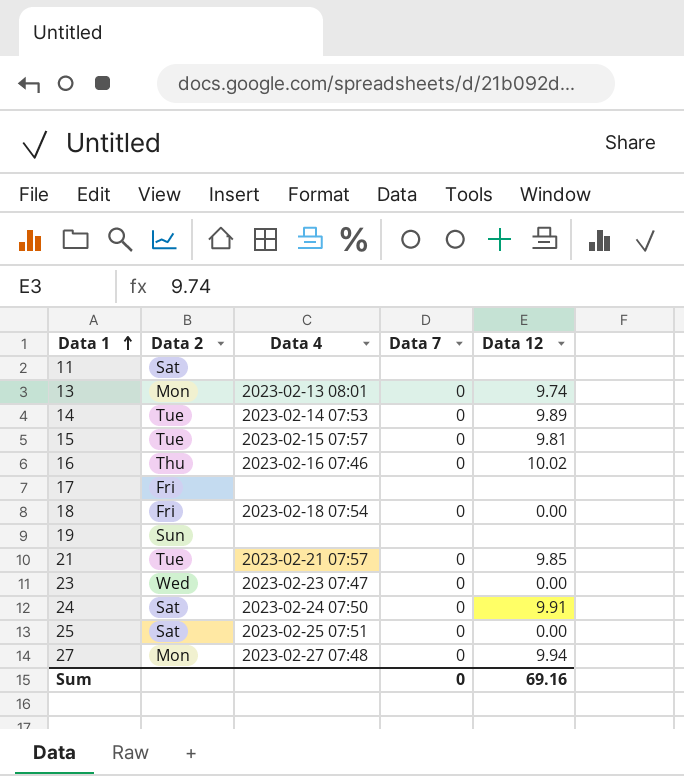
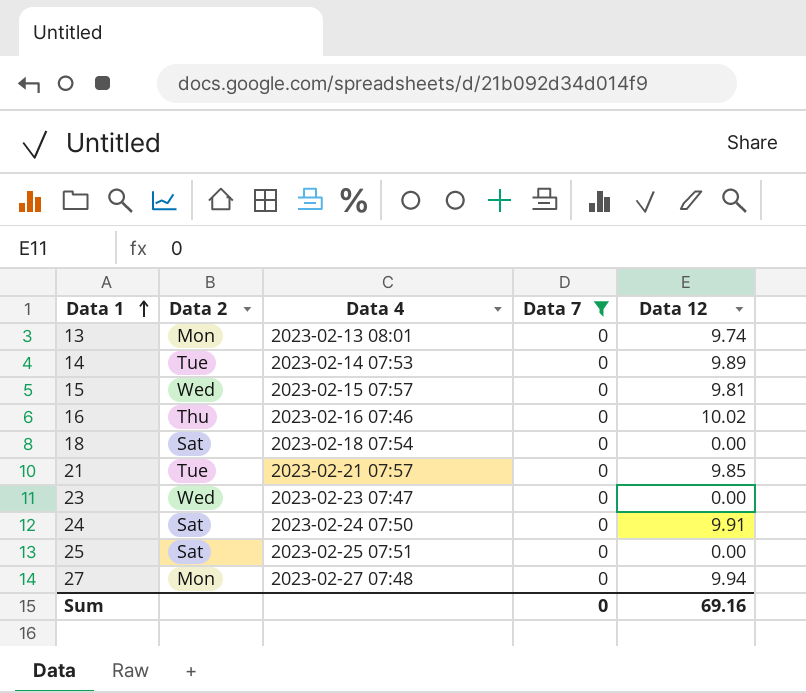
filter: none -> Data 7 = 0
15 | Data 2: Tue -> Wed
18 | Data 2: Fri -> Sat

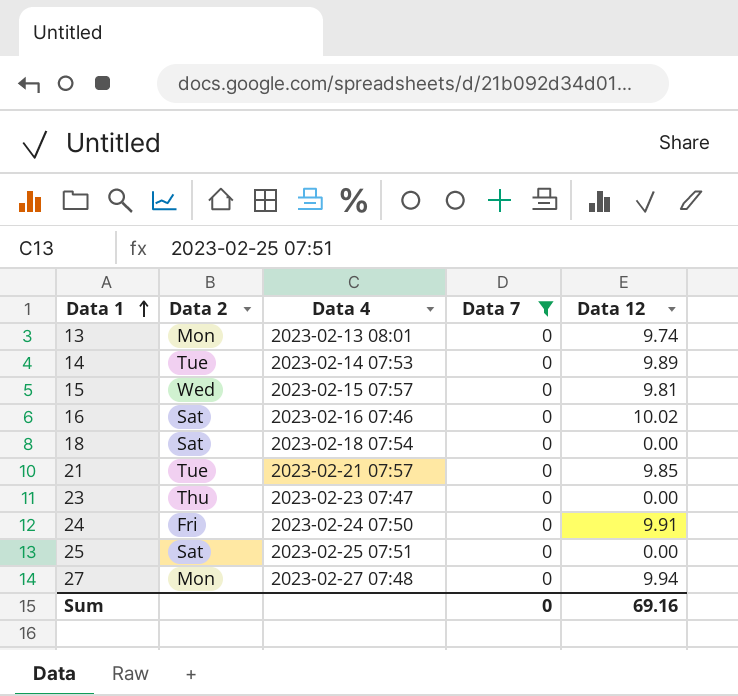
16 | Data 2: Thu -> Sat
23 | Data 2: Wed -> Thu
24 | Data 2: Sat -> Fri

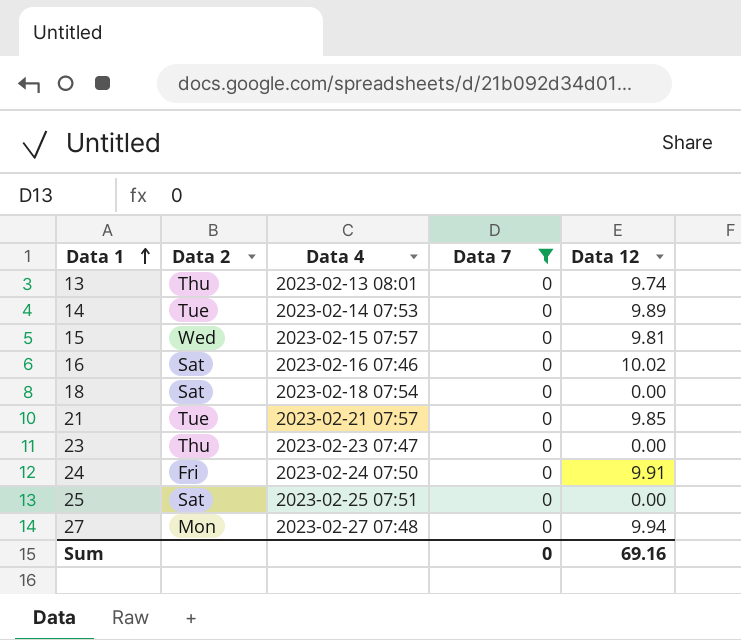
13 | Data 2: Mon -> Thu

